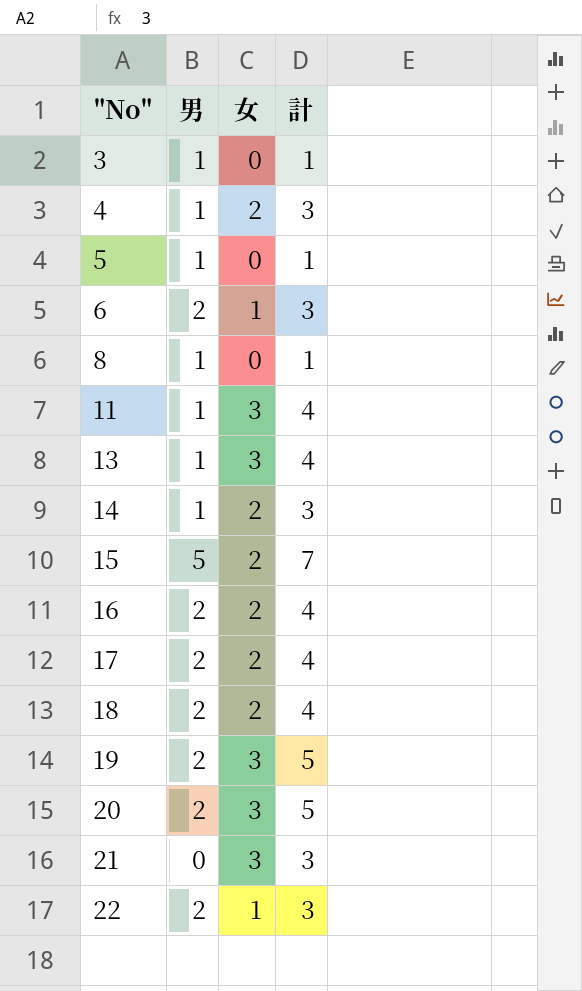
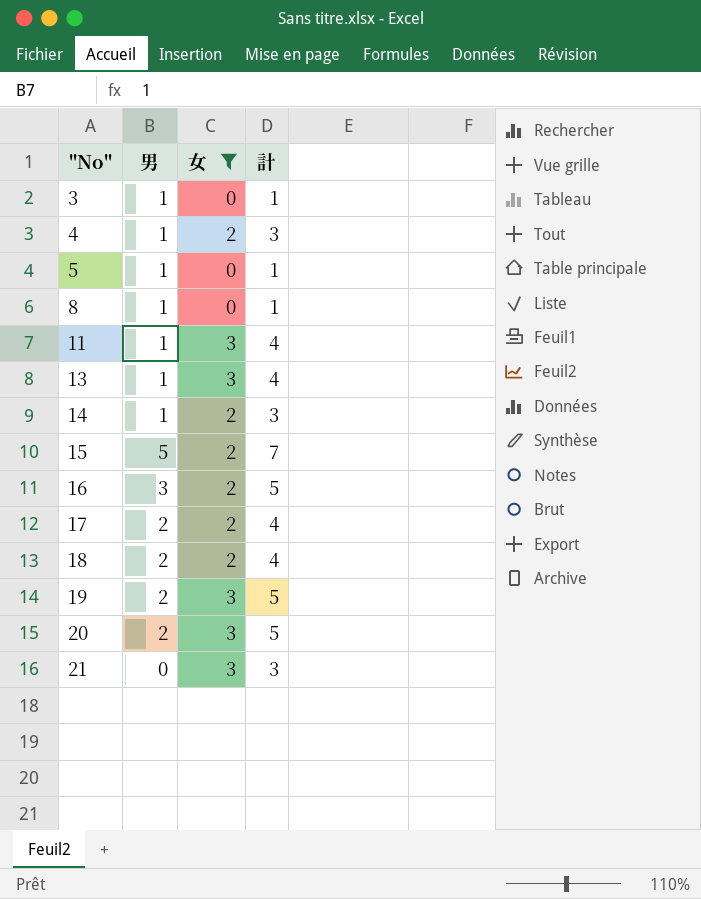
filter: none -> 女 != 1
16 | 男: 2 -> 3
16 | 計: 4 -> 5

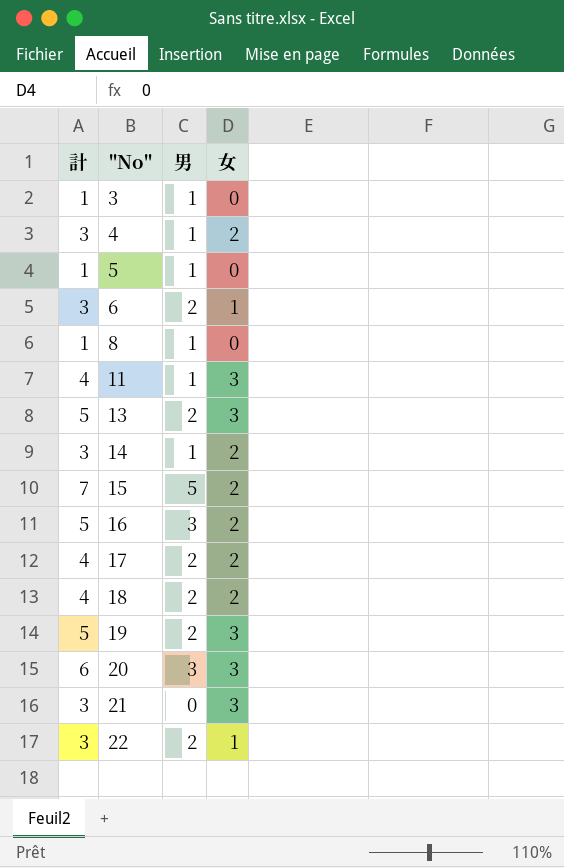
filter: 女 != 1 -> none
column 計 | position: 4 -> 1
13 | 計: 4 -> 5
13 | 男: 1 -> 2
20 | 計: 5 -> 6
20 | 男: 2 -> 3

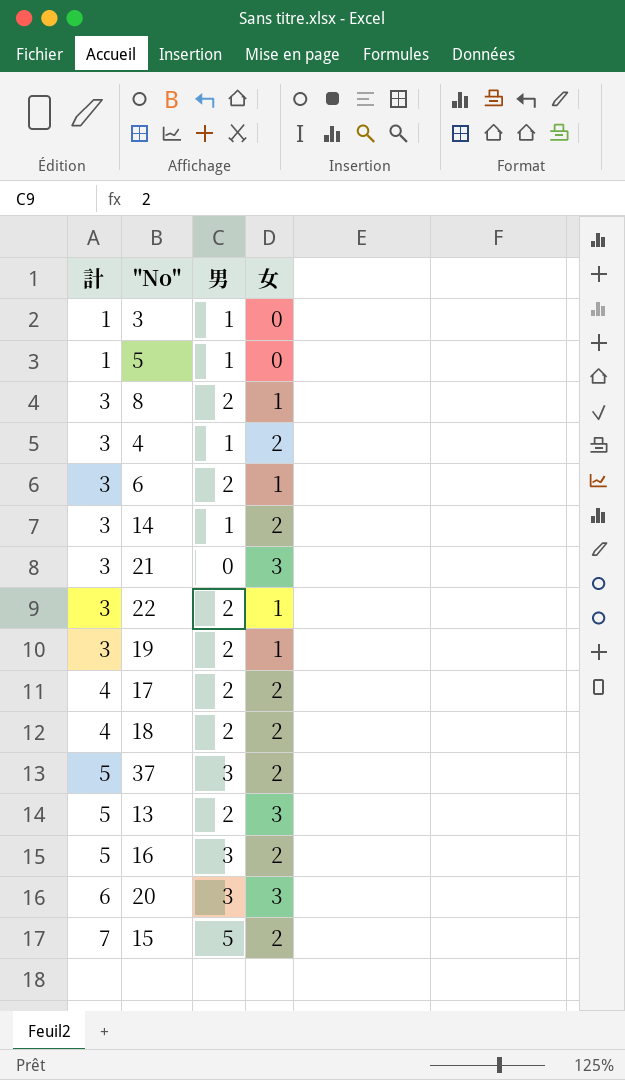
row order: "No" ascending -> 計 ascending
row 11: 4 | 1 | 3 -> none
8 | 計: 1 -> 3
8 | 男: 1 -> 2
8 | 女: 0 -> 1
19 | 計: 5 -> 3
19 | 女: 3 -> 1
row 37: none -> 5 | 3 | 2

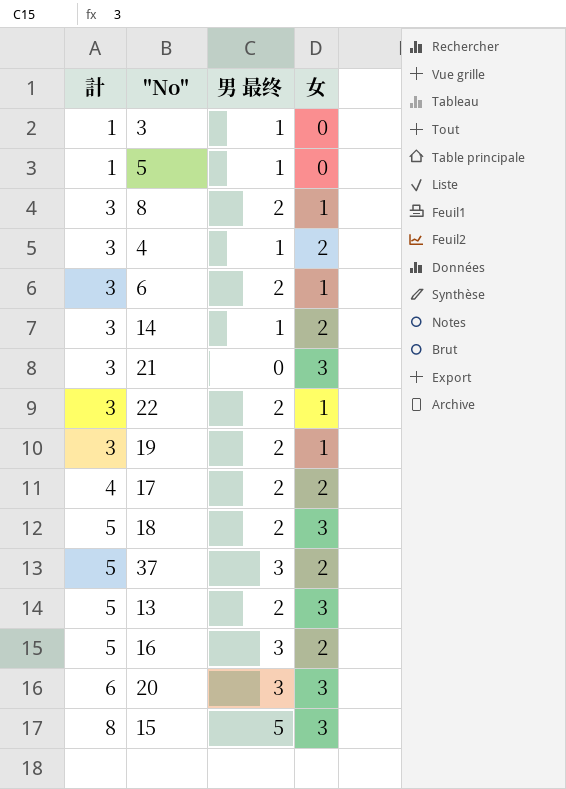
column name: 男 -> 男 最终
18 | 計: 4 -> 5
18 | 女: 2 -> 3
15 | 計: 7 -> 8
15 | 女: 2 -> 3

